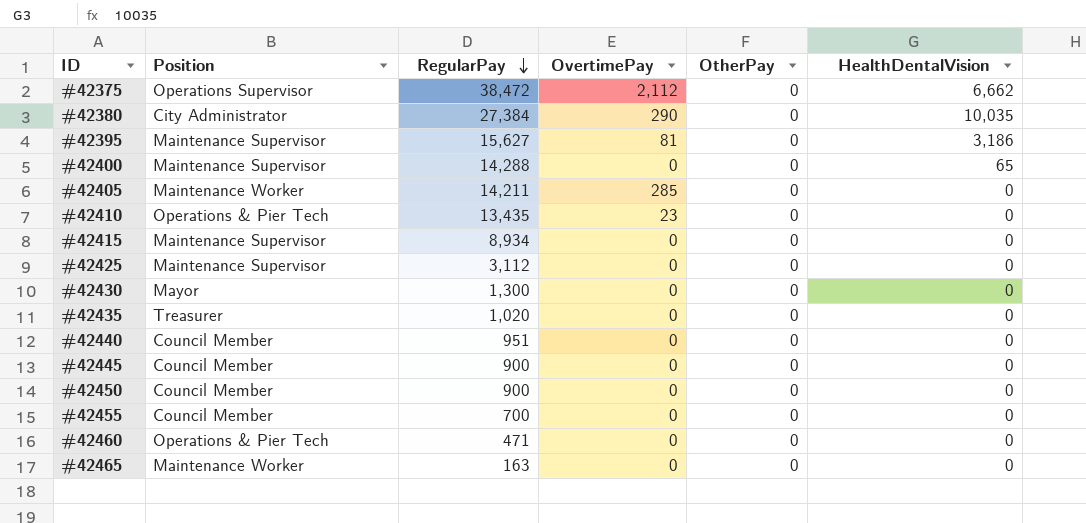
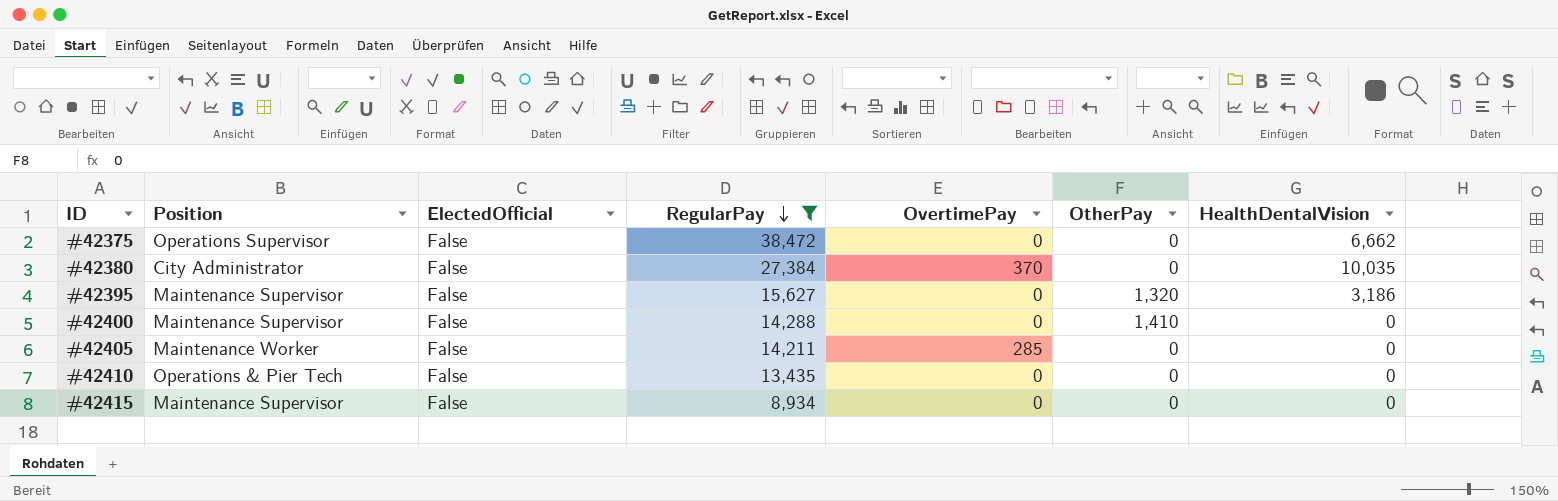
filter: none -> RegularPay >= 8,934
column ElectedOfficial | position: none -> 3
#42375 | OvertimePay: 2,112 -> 0
#42380 | OvertimePay: 290 -> 370
#42395 | OvertimePay: 81 -> 0
#42395 | OtherPay: 0 -> 1,320
#42400 | OtherPay: 0 -> 1,410
#42400 | HealthDentalVision: 65 -> 0
#42410 | OvertimePay: 23 -> 0

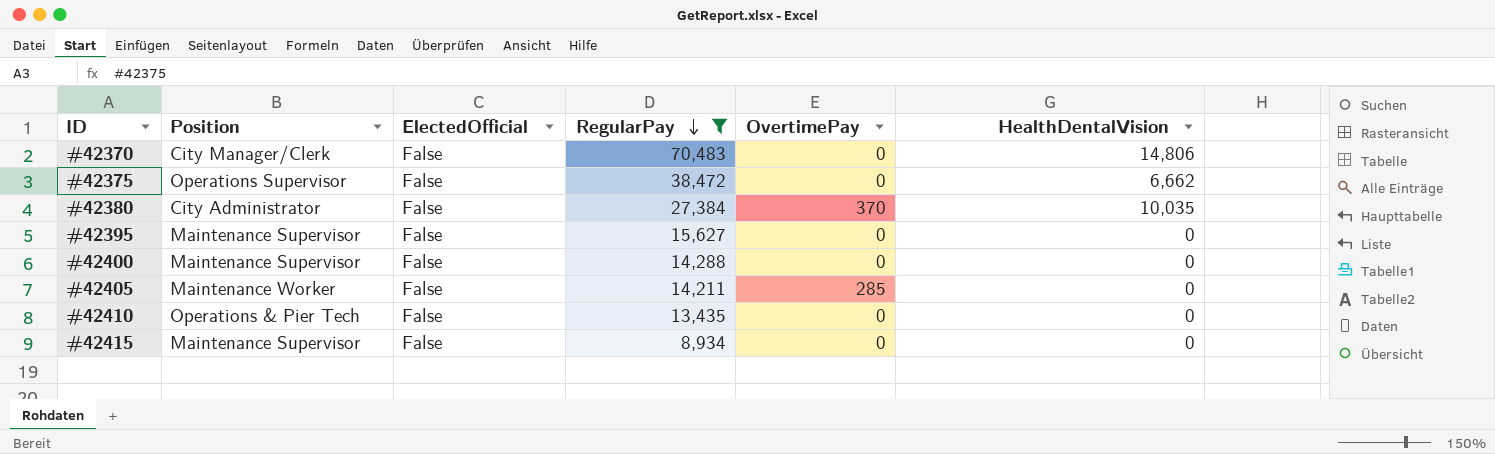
column OtherPay | position: 6 -> none
row #42370: none -> City Manager/Clerk | False | 70,483 | 0 | 14,806
#42395 | HealthDentalVision: 3,186 -> 0

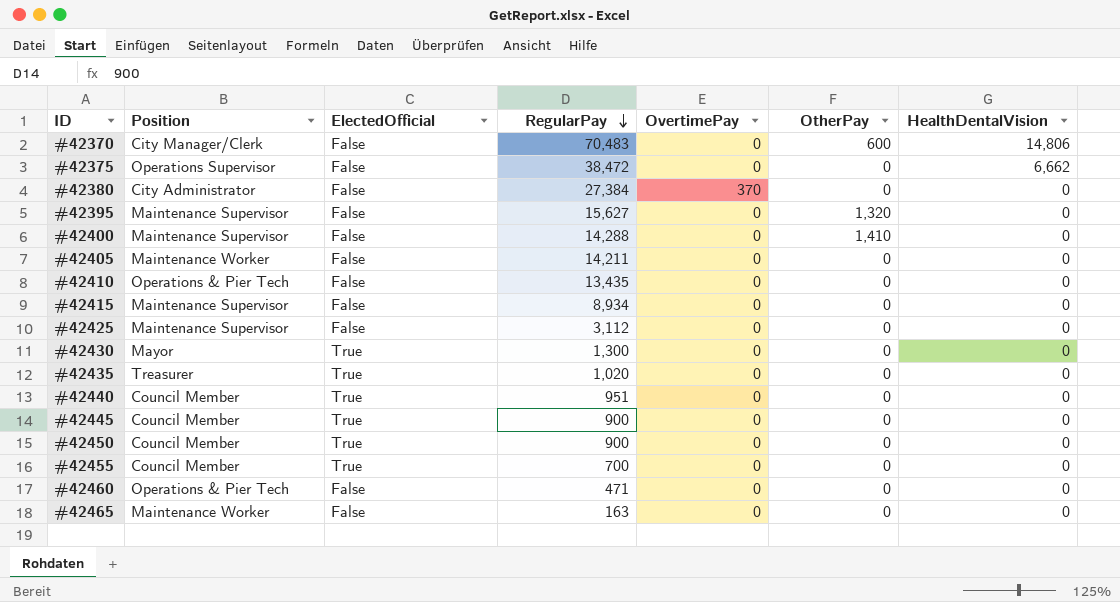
filter: RegularPay >= 8,934 -> none
column OtherPay | position: none -> 6
#42380 | HealthDentalVision: 10,035 -> 0
#42405 | OvertimePay: 285 -> 0

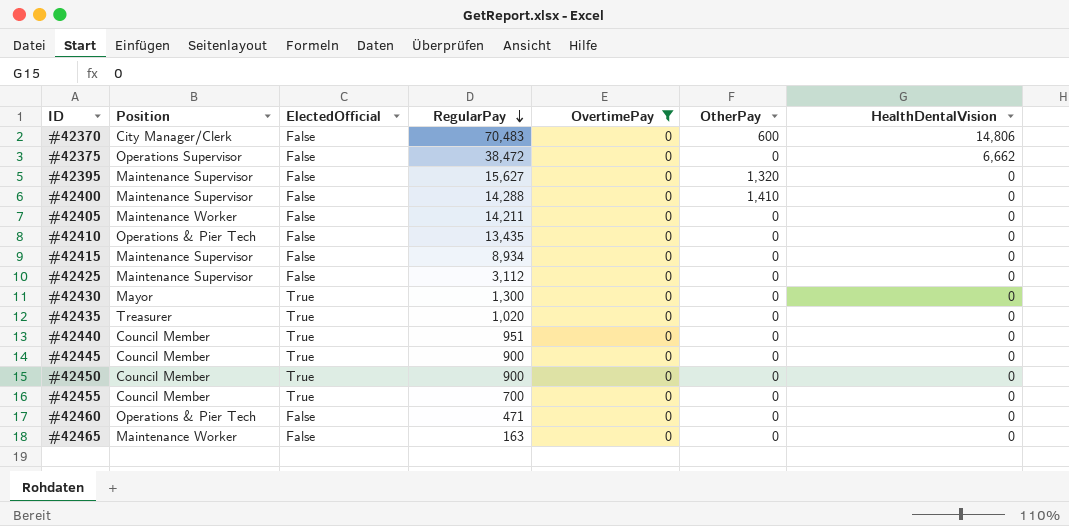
filter: none -> OvertimePay = 0

